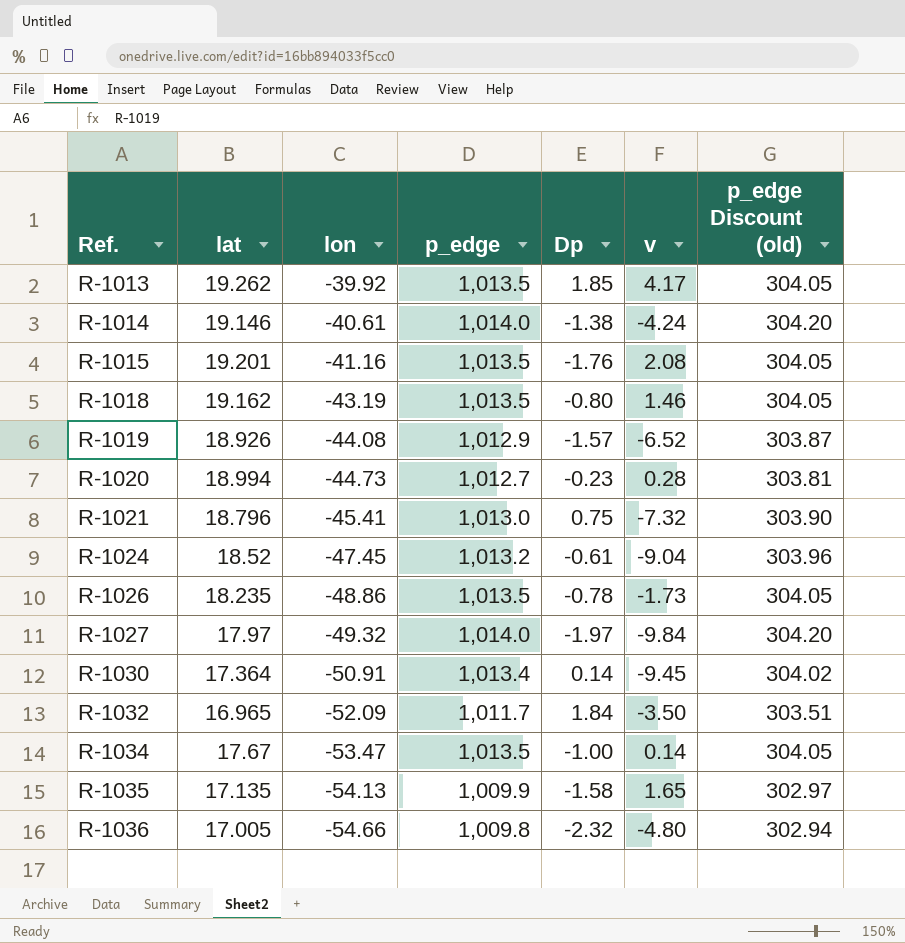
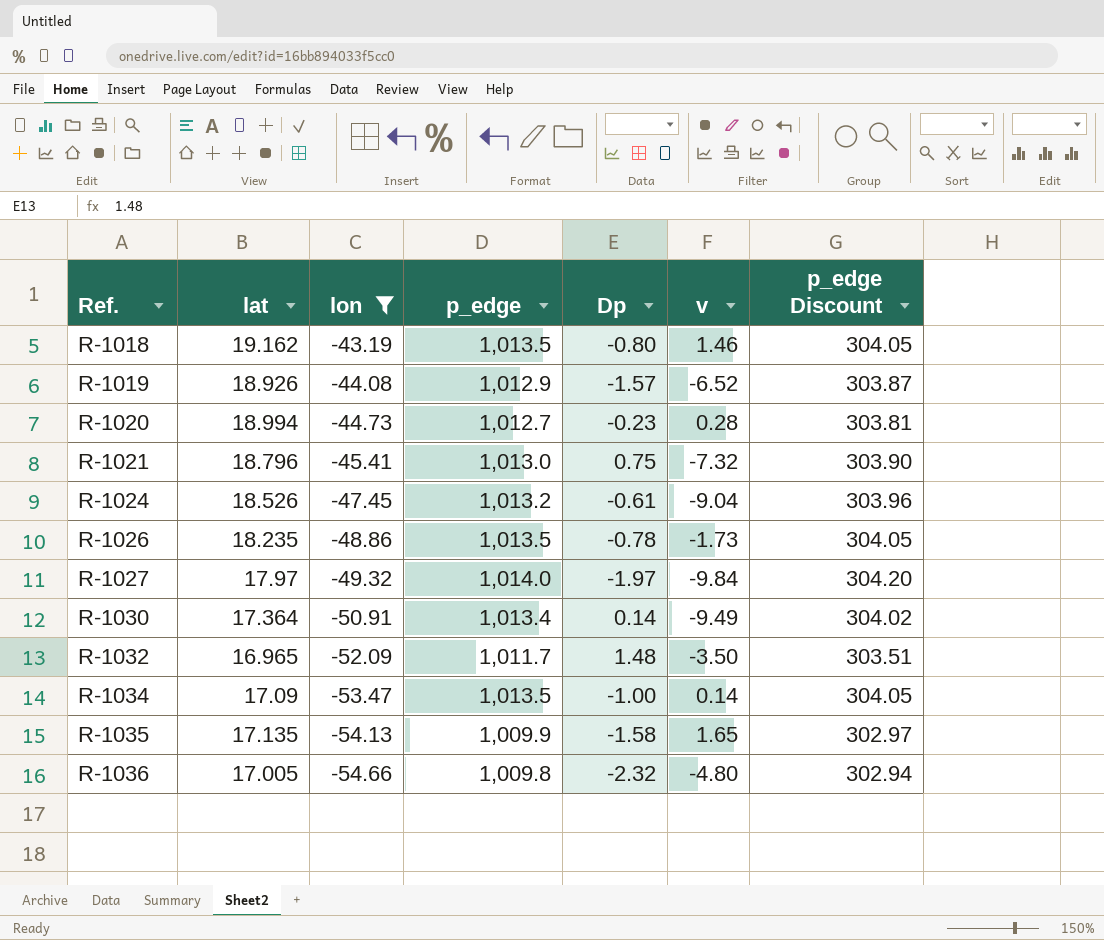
filter: none -> lon <= -43.19
column name: p_edge Discount (old) -> p_edge Discount
R-1024 | lat: 18.52 -> 18.526
R-1030 | v: -9.45 -> -9.49
R-1032 | Dp: 1.84 -> 1.48
R-1034 | lat: 17.67 -> 17.09

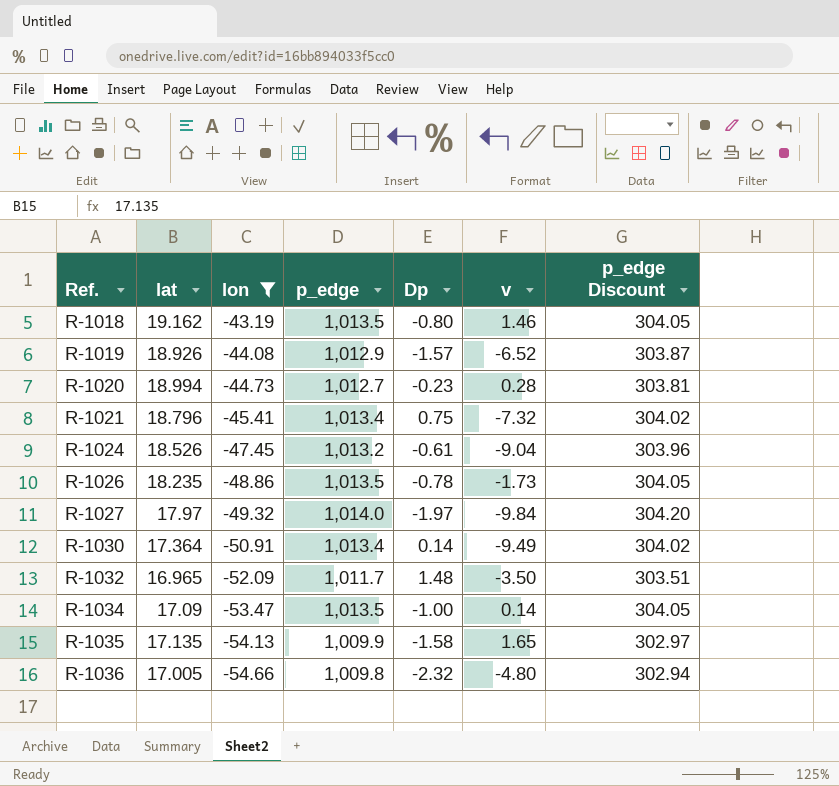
R-1021 | p_edge: 1,013.0 -> 1,013.4
R-1021 | p_edge Discount: 303.90 -> 304.02

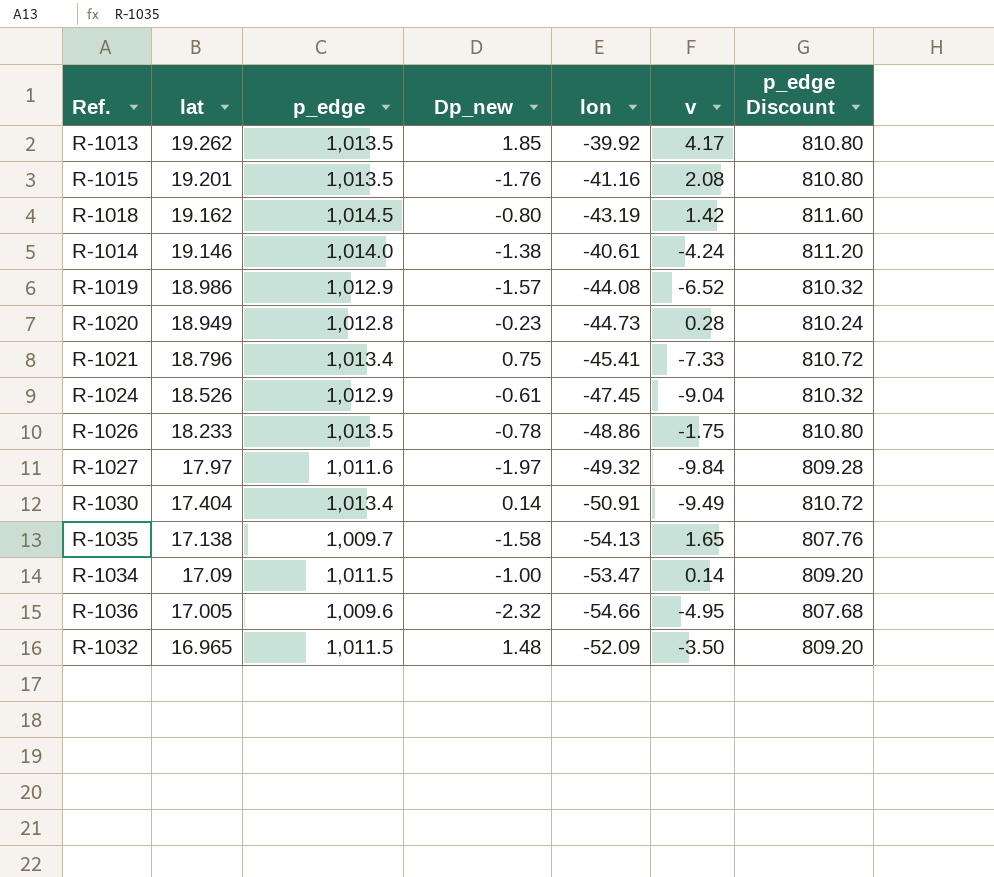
filter: lon <= -43.19 -> none
row order: Ref. ascending -> lat descending
column name: Dp -> Dp_new
column lon | position: 3 -> 5
column p_edge Discount | formula: [p_edge] * 0.3 -> [p_edge] * 0.8
R-1018 | p_edge: 1,013.5 -> 1,014.5
R-1018 | v: 1.46 -> 1.42
R-1019 | lat: 18.926 -> 18.986
R-1020 | lat: 18.994 -> 18.949
R-1020 | p_edge: 1,012.7 -> 1,012.8
R-1021 | v: -7.32 -> -7.33
R-1024 | p_edge: 1,013.2 -> 1,012.9
R-1026 | lat: 18.235 -> 18.233
R-1026 | v: -1.73 -> -1.75
R-1027 | p_edge: 1,014.0 -> 1,011.6
R-1030 | lat: 17.364 -> 17.404
R-1035 | lat: 17.135 -> 17.138
R-1035 | p_edge: 1,009.9 -> 1,009.7
R-1034 | p_edge: 1,013.5 -> 1,011.5
R-1036 | p_edge: 1,009.8 -> 1,009.6
R-1036 | v: -4.80 -> -4.95
R-1032 | p_edge: 1,011.7 -> 1,011.5

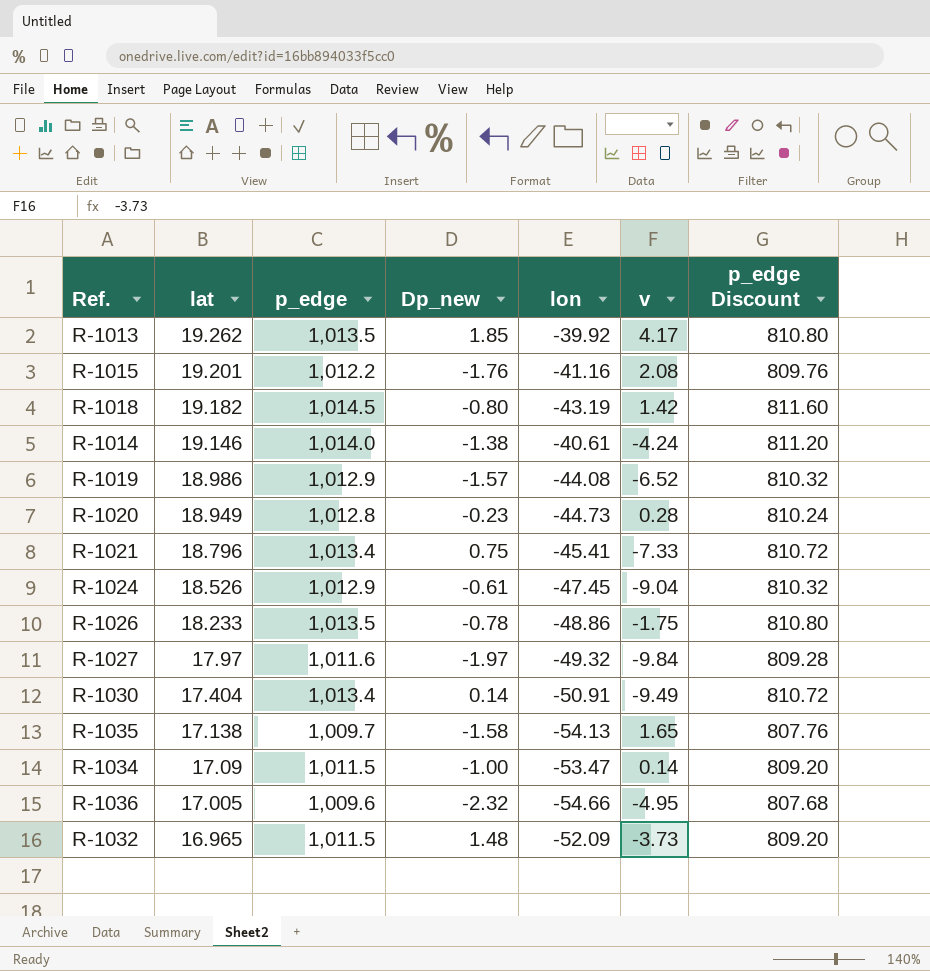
R-1015 | p_edge: 1,013.5 -> 1,012.2
R-1015 | p_edge Discount: 810.80 -> 809.76
R-1018 | lat: 19.162 -> 19.182
R-1032 | v: -3.50 -> -3.73

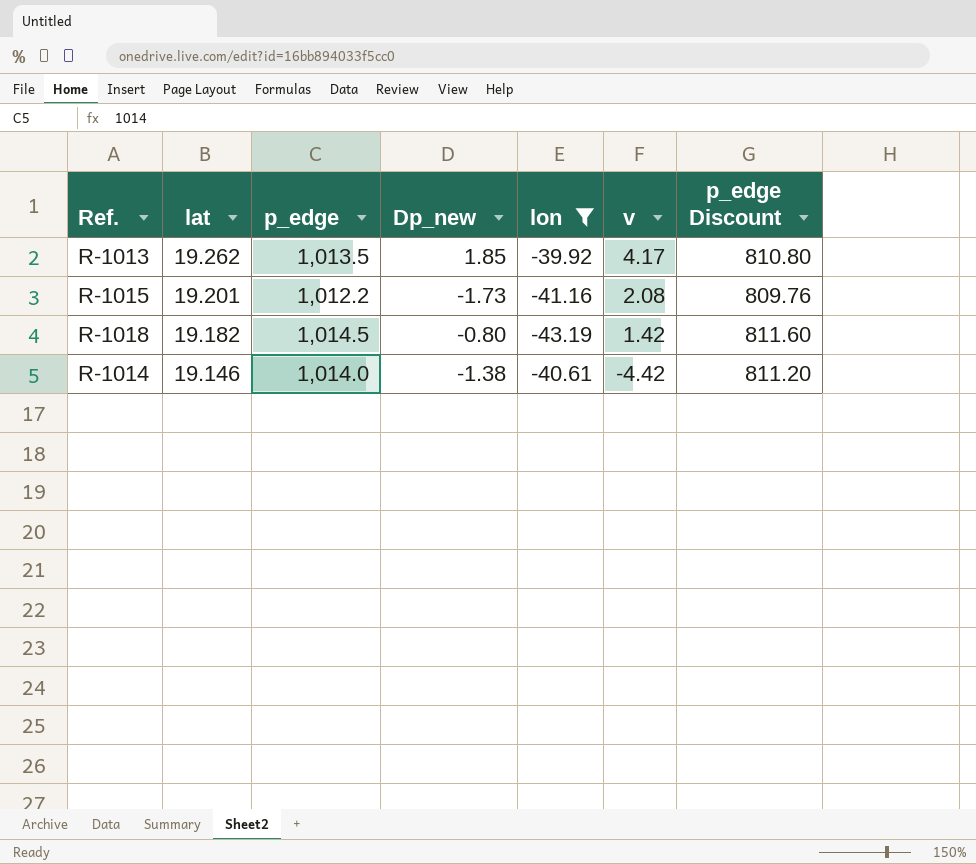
filter: none -> lon >= -43.19
R-1015 | Dp_new: -1.76 -> -1.73
R-1014 | v: -4.24 -> -4.42

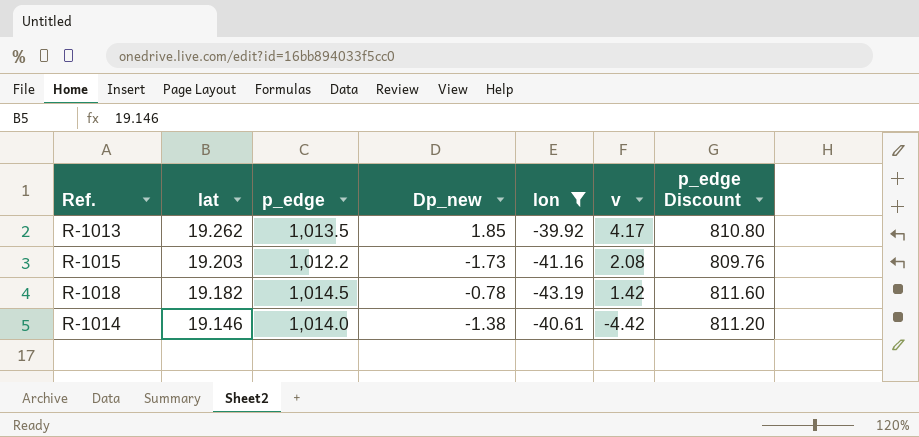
R-1015 | lat: 19.201 -> 19.203
R-1018 | Dp_new: -0.80 -> -0.78

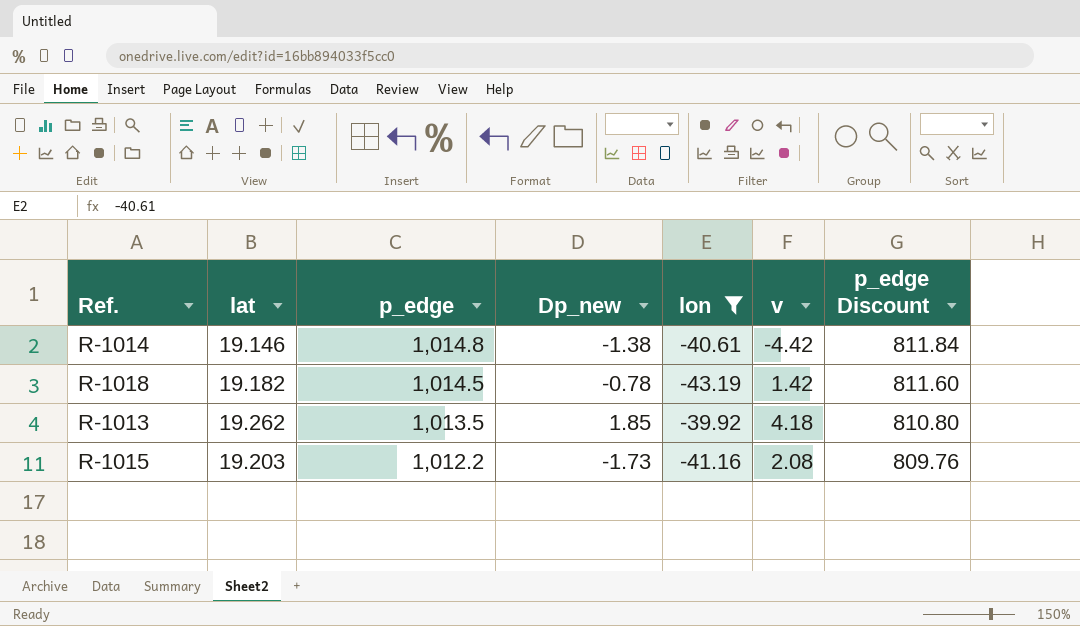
row order: lat descending -> p_edge descending
R-1014 | p_edge: 1,014.0 -> 1,014.8
R-1014 | p_edge Discount: 811.20 -> 811.84
R-1013 | v: 4.17 -> 4.18

